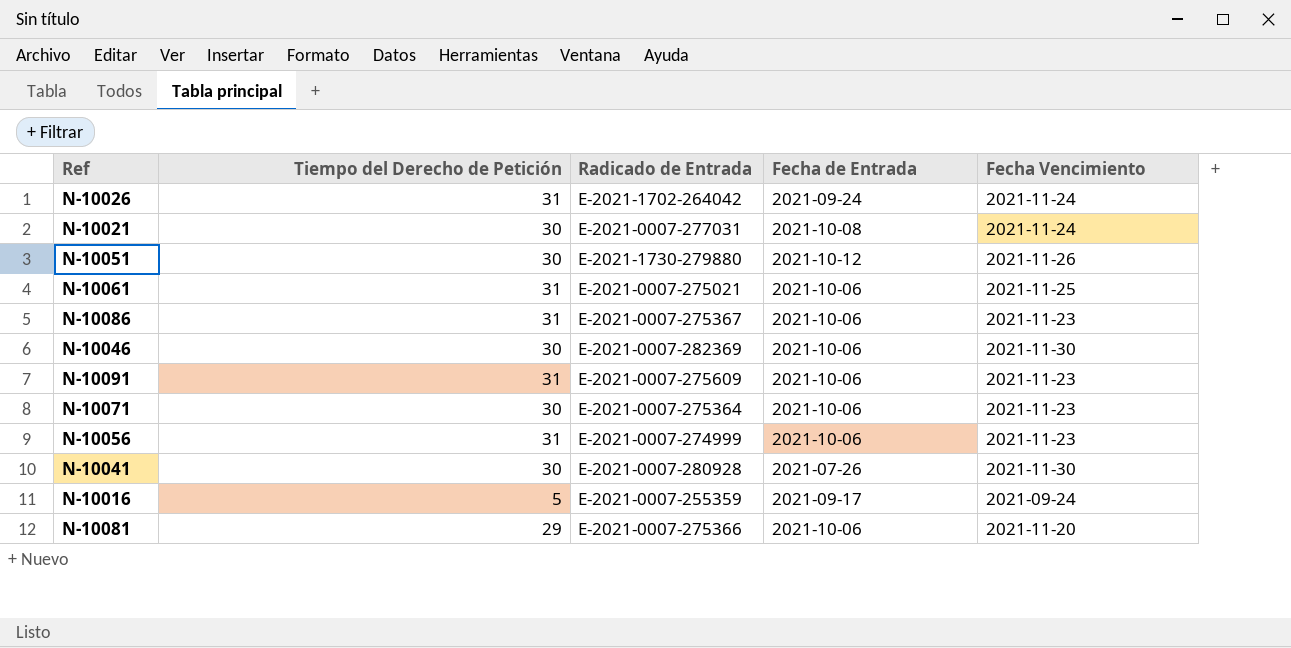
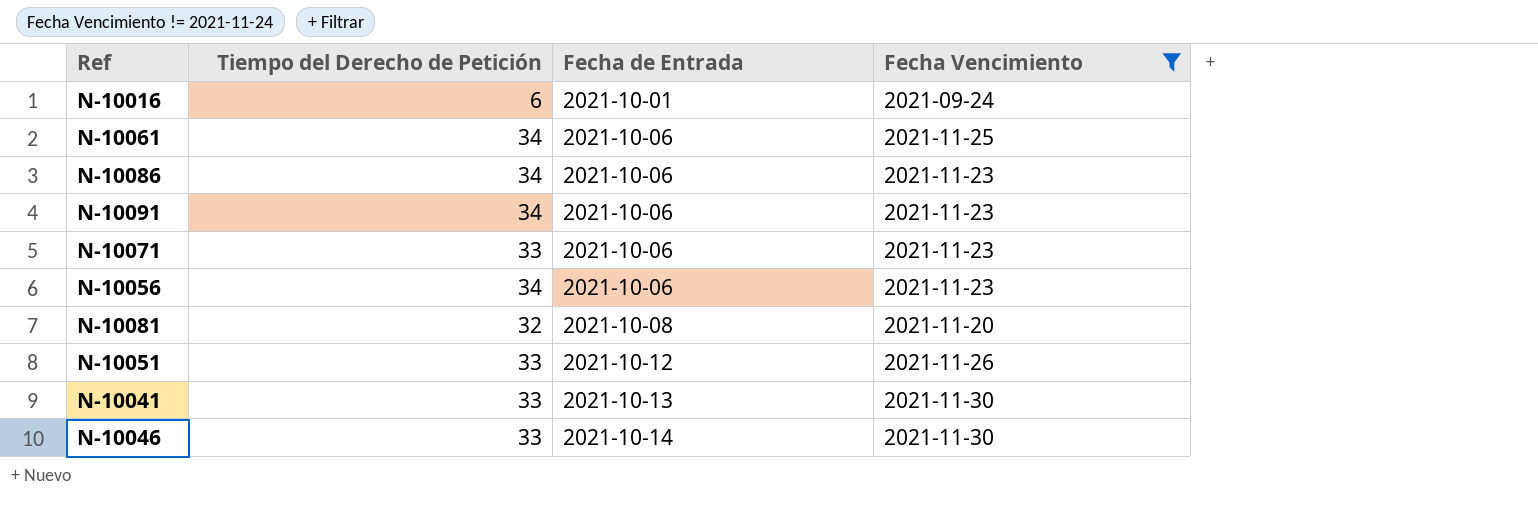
filter: none -> Fecha Vencimiento != 2021-11-24
row order: none -> Fecha de Entrada ascending
column Radicado de Entrada | position: 3 -> none
N-10016 | Tiempo del Derecho de Petición: 5 -> 6
N-10016 | Fecha de Entrada: 2021-09-17 -> 2021-10-01
N-10061 | Tiempo del Derecho de Petición: 31 -> 34
N-10086 | Tiempo del Derecho de Petición: 31 -> 34
N-10091 | Tiempo del Derecho de Petición: 31 -> 34
N-10071 | Tiempo del Derecho de Petición: 30 -> 33
N-10056 | Tiempo del Derecho de Petición: 31 -> 34
N-10081 | Tiempo del Derecho de Petición: 29 -> 32
N-10081 | Fecha de Entrada: 2021-10-06 -> 2021-10-08
N-10051 | Tiempo del Derecho de Petición: 30 -> 33
N-10041 | Tiempo del Derecho de Petición: 30 -> 33
N-10041 | Fecha de Entrada: 2021-07-26 -> 2021-10-13
N-10046 | Tiempo del Derecho de Petición: 30 -> 33
N-10046 | Fecha de Entrada: 2021-10-06 -> 2021-10-14

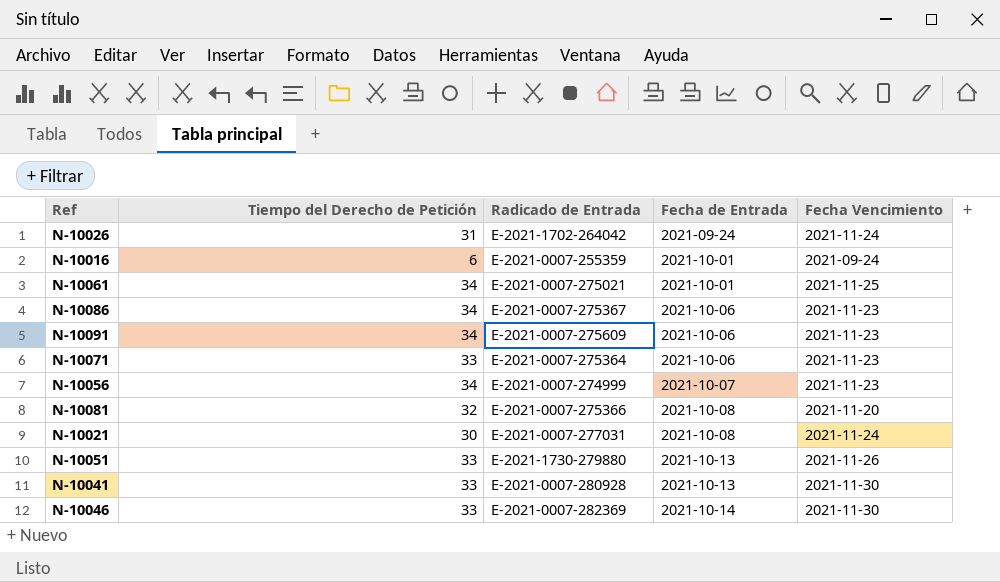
filter: Fecha Vencimiento != 2021-11-24 -> none
column Radicado de Entrada | position: none -> 3
N-10061 | Fecha de Entrada: 2021-10-06 -> 2021-10-01
N-10056 | Fecha de Entrada: 2021-10-06 -> 2021-10-07
N-10051 | Fecha de Entrada: 2021-10-12 -> 2021-10-13

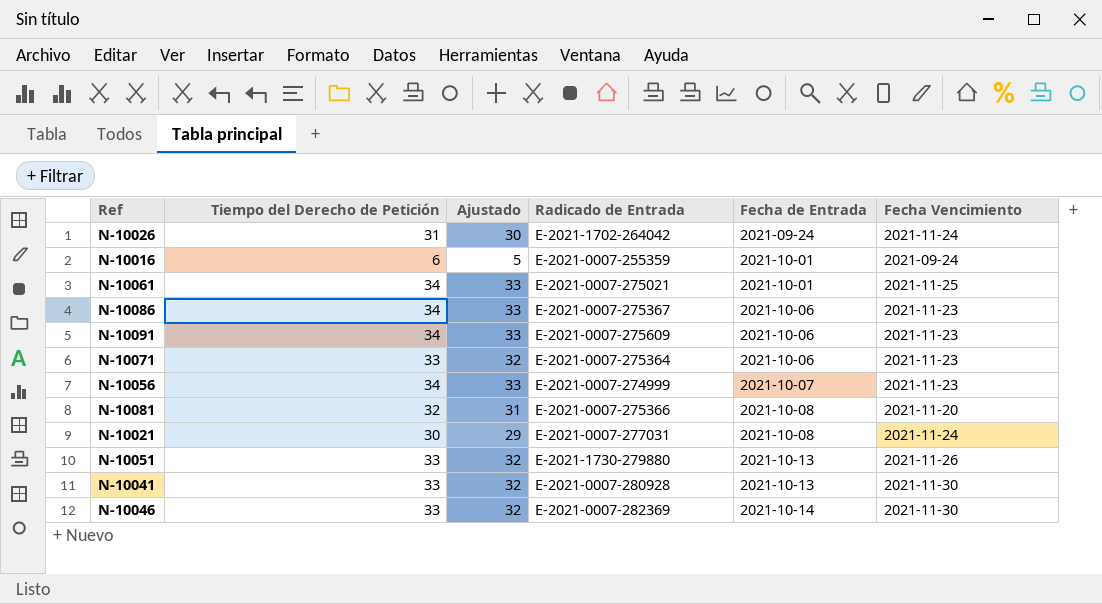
column Ajustado | formula: none -> [Tiempo del Derecho de Petición] - 1

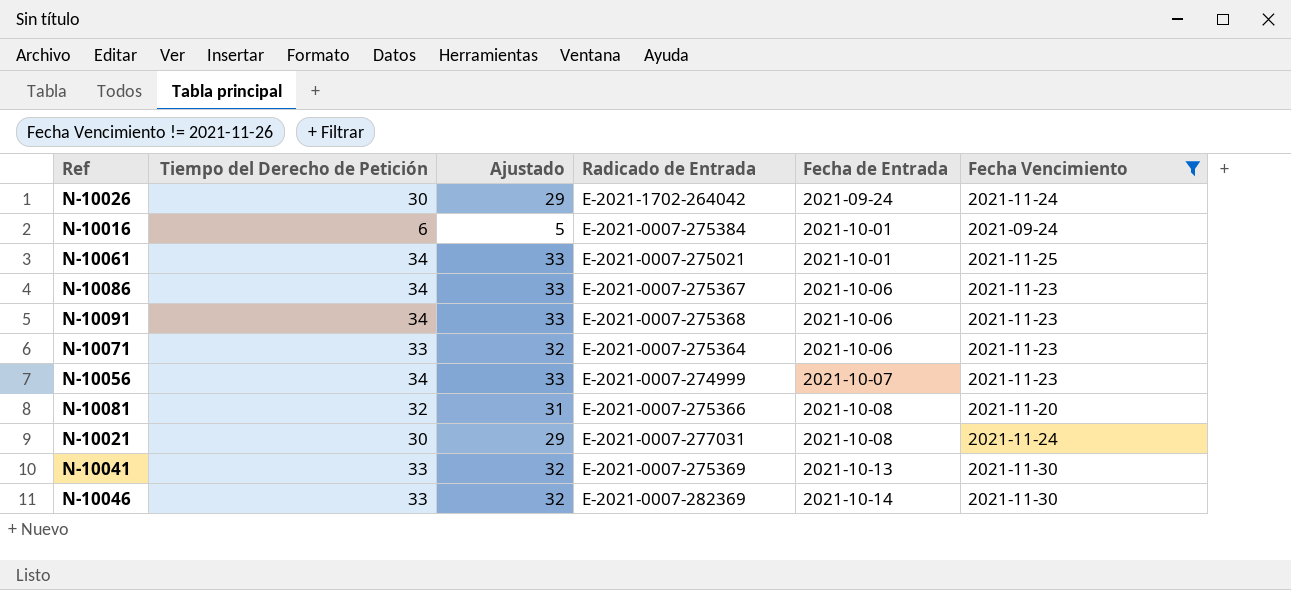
filter: none -> Fecha Vencimiento != 2021-11-26
N-10026 | Tiempo del Derecho de Petición: 31 -> 30
N-10026 | Ajustado: 30 -> 29
N-10016 | Radicado de Entrada: E-2021-0007-255359 -> E-2021-0007-275384
N-10091 | Radicado de Entrada: E-2021-0007-275609 -> E-2021-0007-275368
N-10041 | Radicado de Entrada: E-2021-0007-280928 -> E-2021-0007-275369

